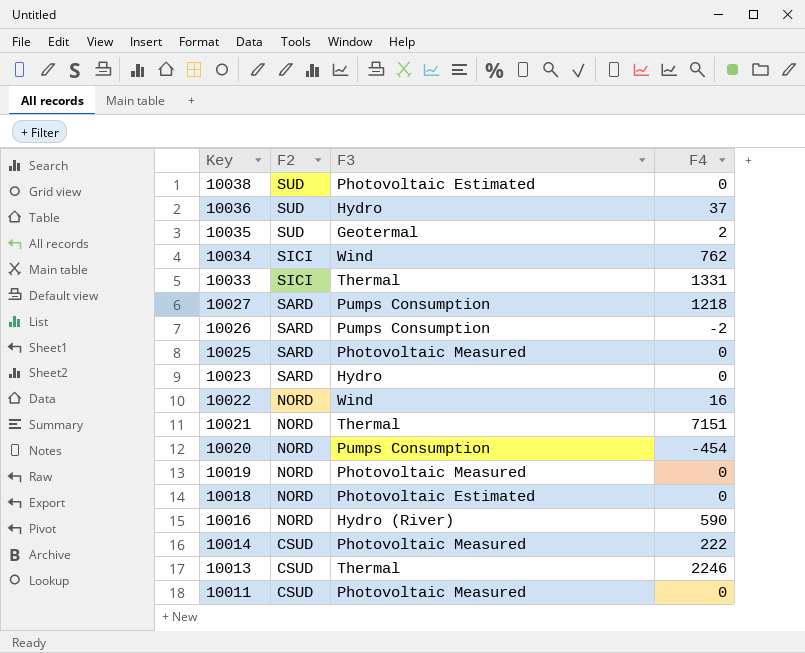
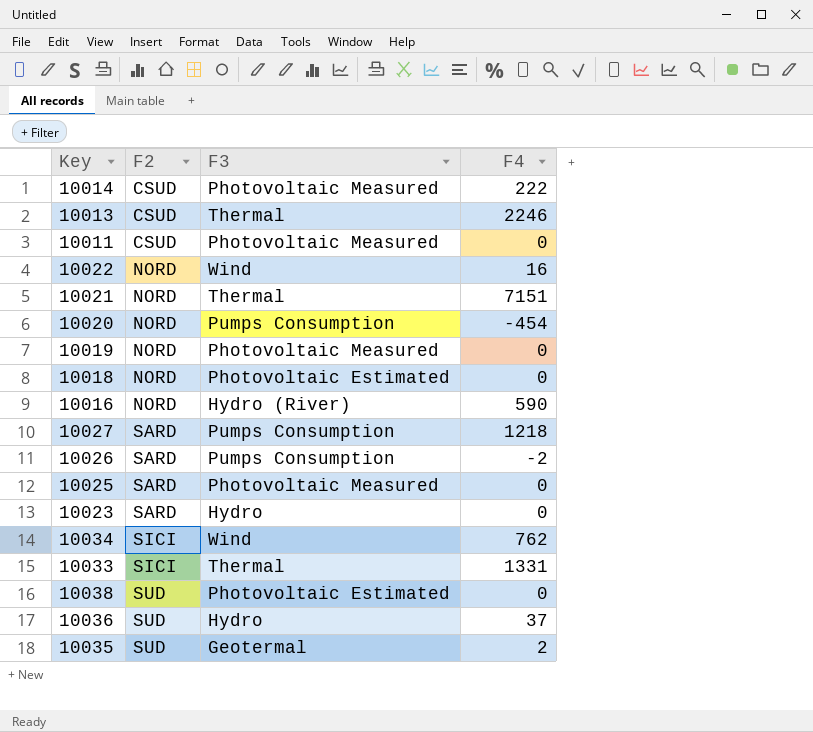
row order: Key descending -> F2 ascending

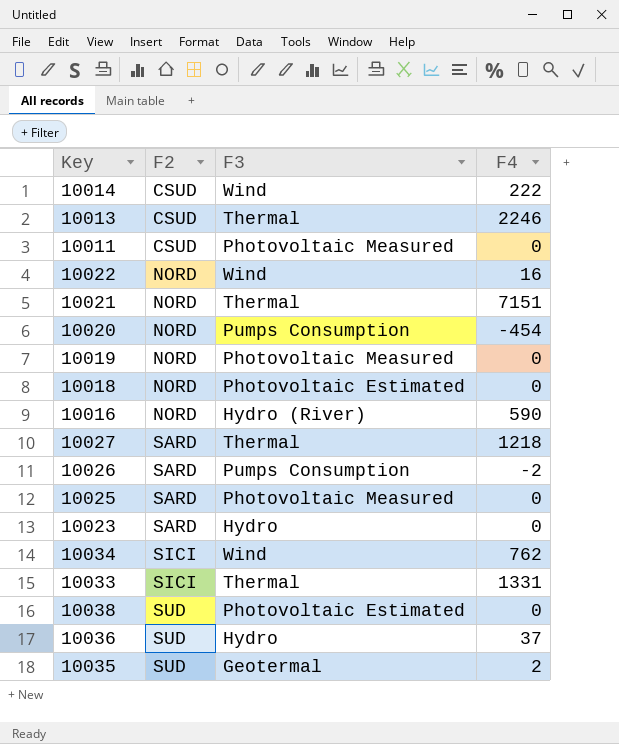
10014 | F3: Photovoltaic Measured -> Wind
10027 | F3: Pumps Consumption -> Thermal

